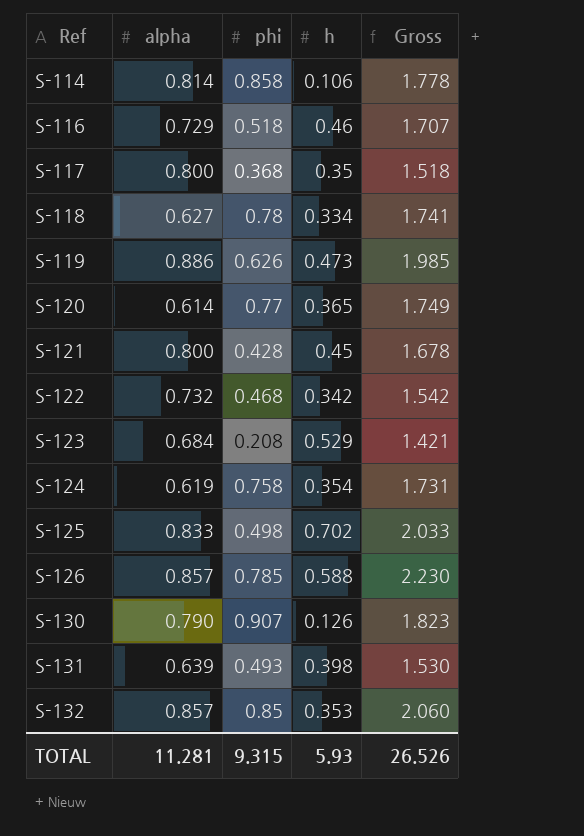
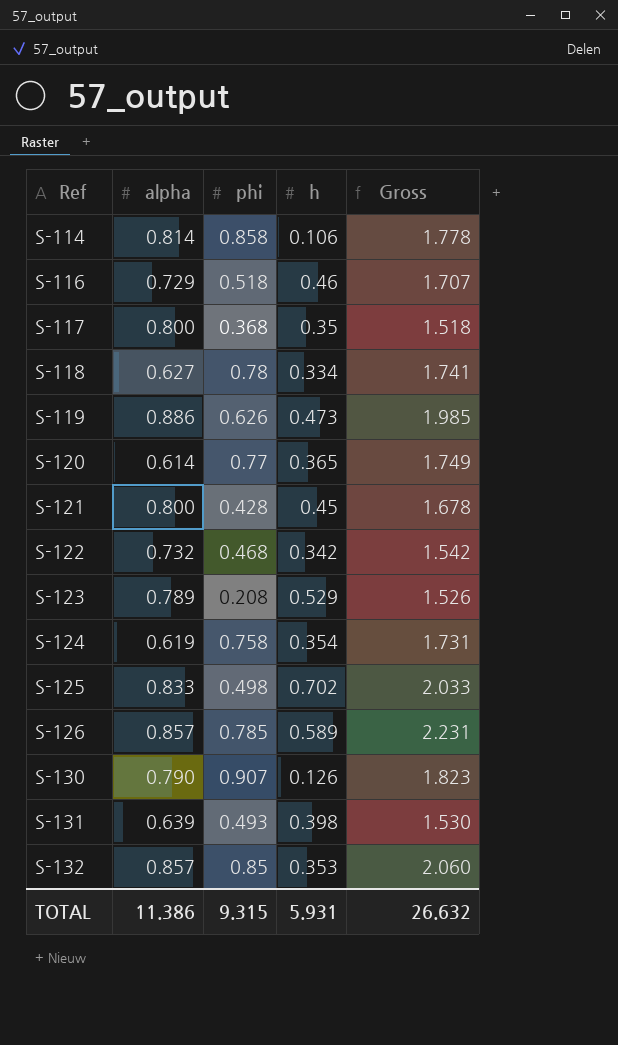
S-123 | alpha: 0.684 -> 0.789
S-123 | Gross: 1.421 -> 1.526
S-126 | h: 0.588 -> 0.589
S-126 | Gross: 2.230 -> 2.231
TOTAL | alpha: 11.281 -> 11.386
TOTAL | h: 5.93 -> 5.931
TOTAL | Gross: 26.526 -> 26.632

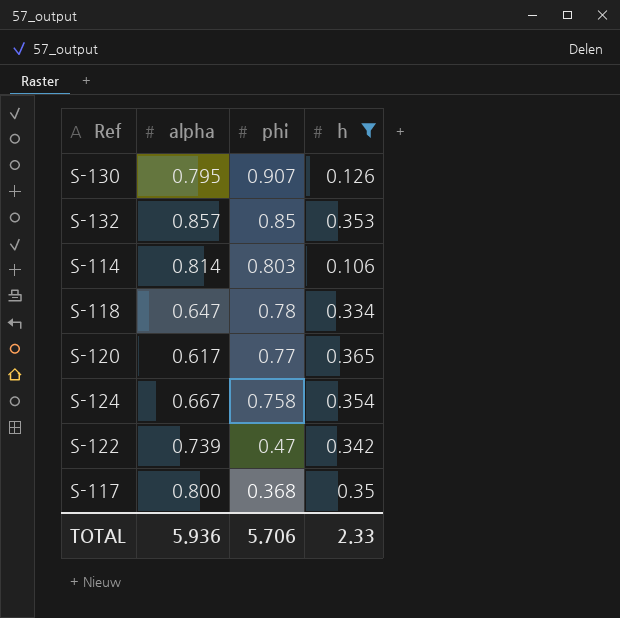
filter: none -> h <= 0.365
row order: Ref ascending -> phi descending
column Gross | formula: [alpha] + [phi] + [h] -> none
S-130 | alpha: 0.790 -> 0.795
S-114 | phi: 0.858 -> 0.803
S-118 | alpha: 0.627 -> 0.647
S-120 | alpha: 0.614 -> 0.617
S-124 | alpha: 0.619 -> 0.667
S-122 | alpha: 0.732 -> 0.739
S-122 | phi: 0.468 -> 0.47
TOTAL | alpha: 11.386 -> 5.936
TOTAL | phi: 9.315 -> 5.706
TOTAL | h: 5.931 -> 2.33

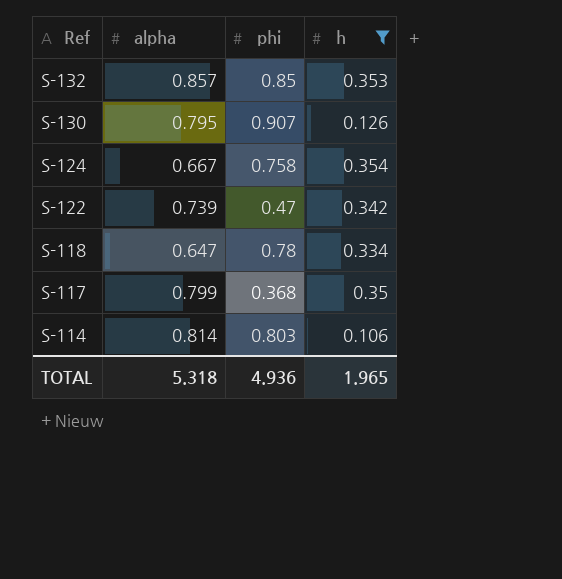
row order: phi descending -> Ref descending
row S-120: 0.617 | 0.77 | 0.365 -> none
S-117 | alpha: 0.800 -> 0.799
TOTAL | alpha: 5.936 -> 5.318
TOTAL | phi: 5.706 -> 4.936
TOTAL | h: 2.33 -> 1.965

